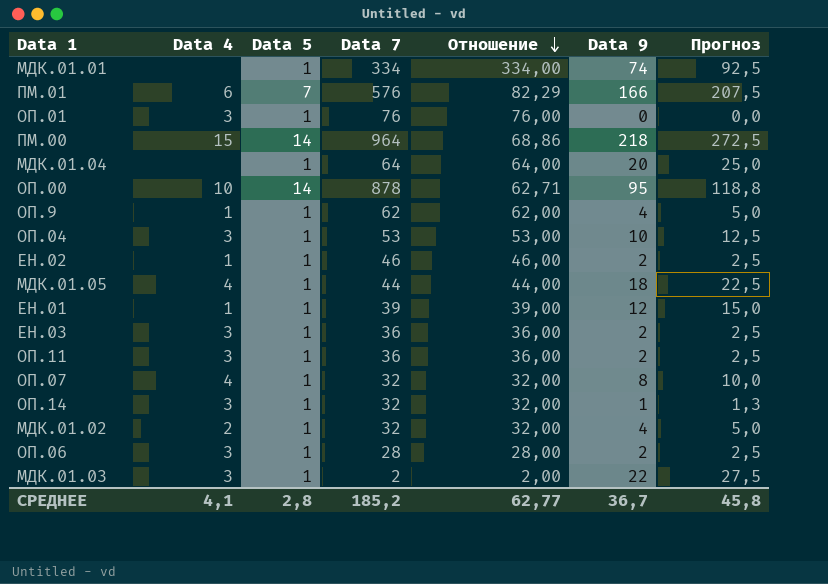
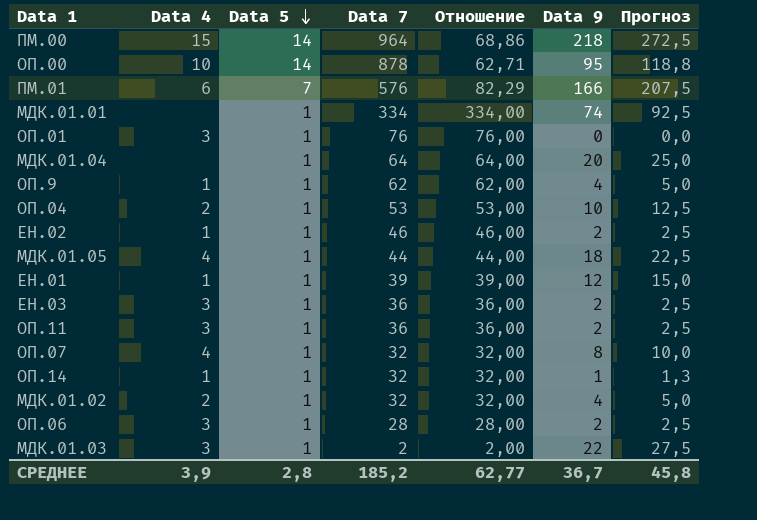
row order: Отношение descending -> Data 5 descending
ОП.04 | Data 4: 3 -> 2
ОП.14 | Data 4: 3 -> 1
СРЕДНЕЕ | Data 4: 4,1 -> 3,9

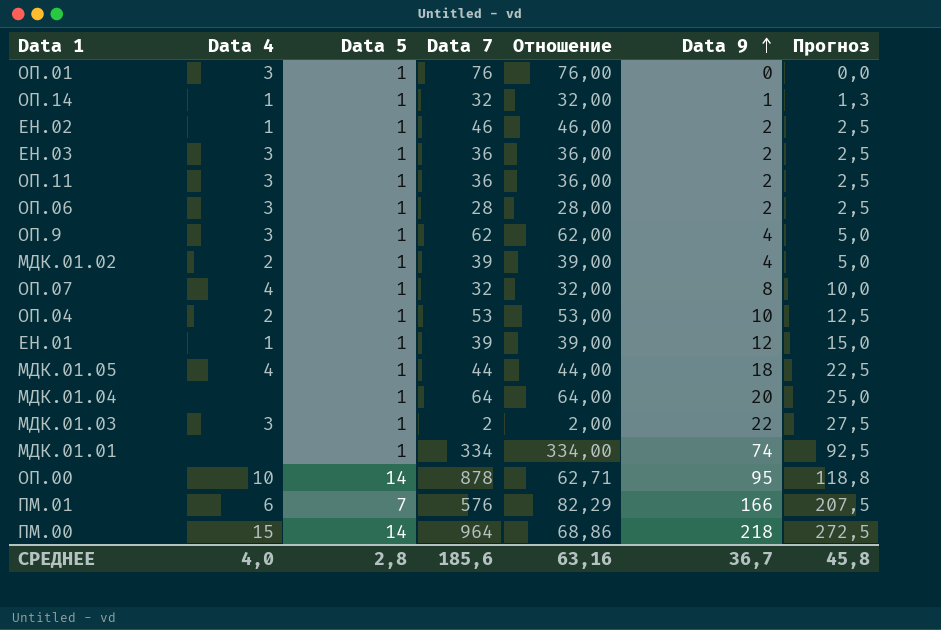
row order: Data 5 descending -> Data 9 ascending
ОП.9 | Data 4: 1 -> 3
МДК.01.02 | Data 7: 32 -> 39
МДК.01.02 | Отношение: 32,00 -> 39,00
СРЕДНЕЕ | Data 4: 3,9 -> 4,0
СРЕДНЕЕ | Data 7: 185,2 -> 185,6
СРЕДНЕЕ | Отношение: 62,77 -> 63,16

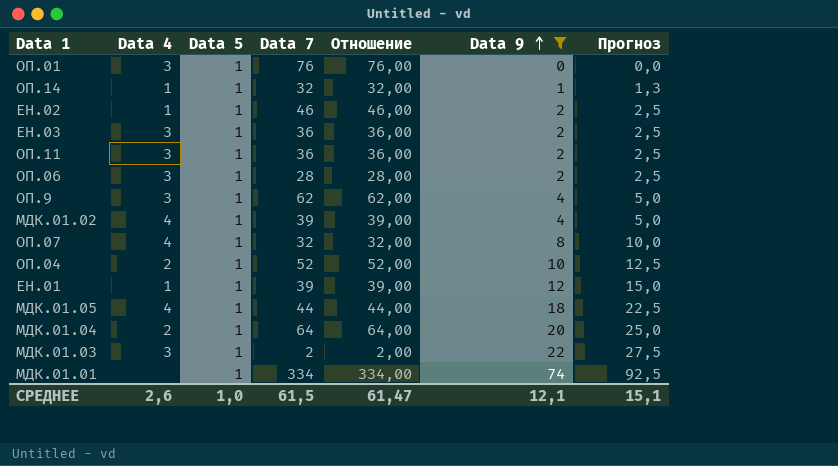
filter: none -> Data 9 <= 74
МДК.01.02 | Data 4: 2 -> 4
ОП.04 | Data 7: 53 -> 52
ОП.04 | Отношение: 53,00 -> 52,00
МДК.01.04 | Data 4: none -> 2
СРЕДНЕЕ | Data 4: 4,0 -> 2,6
СРЕДНЕЕ | Data 5: 2,8 -> 1,0
СРЕДНЕЕ | Data 7: 185,6 -> 61,5
СРЕДНЕЕ | Отношение: 63,16 -> 61,47
СРЕДНЕЕ | Data 9: 36,7 -> 12,1
СРЕДНЕЕ | Прогноз: 45,8 -> 15,1

